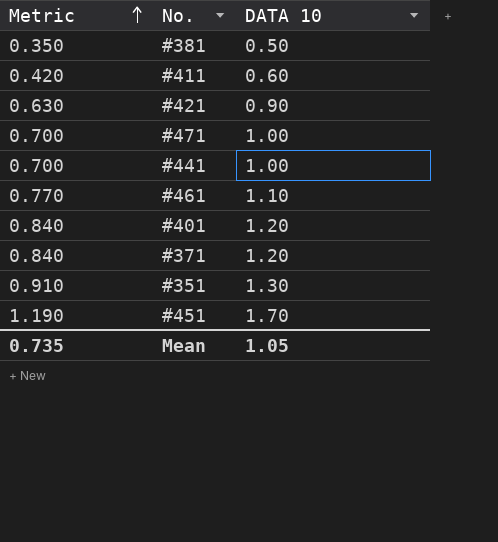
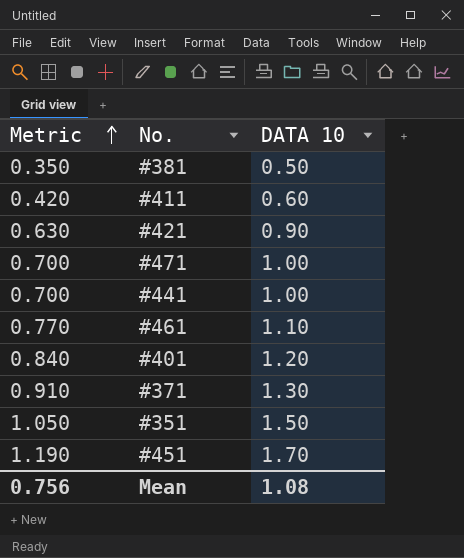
#371 | Metric: 0.840 -> 0.910
#371 | DATA 10: 1.20 -> 1.30
#351 | Metric: 0.910 -> 1.050
#351 | DATA 10: 1.30 -> 1.50
Mean | Metric: 0.735 -> 0.756
Mean | DATA 10: 1.05 -> 1.08

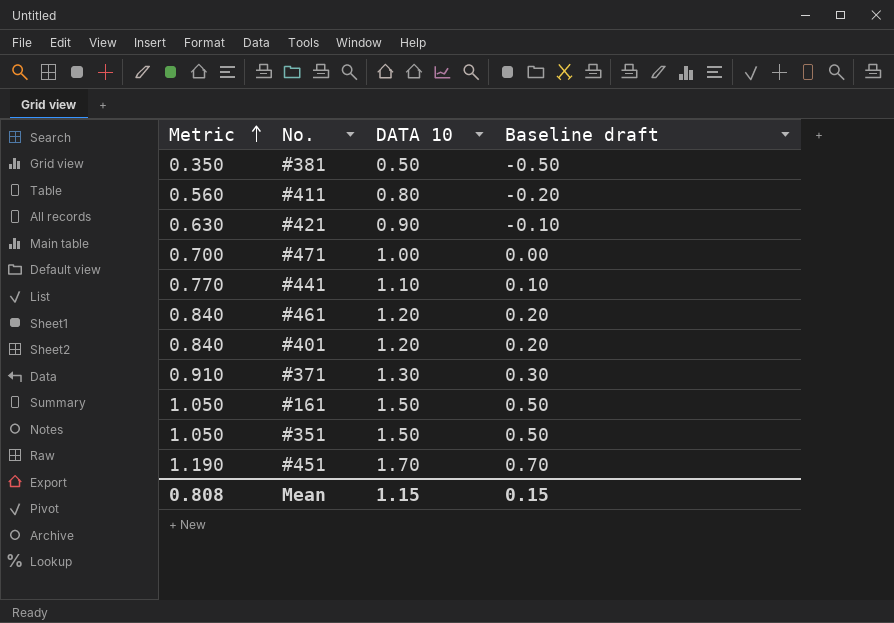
column Baseline draft | formula: none -> [DATA 10] - 1
#411 | Metric: 0.420 -> 0.560
#411 | DATA 10: 0.60 -> 0.80
#441 | Metric: 0.700 -> 0.770
#441 | DATA 10: 1.00 -> 1.10
#461 | Metric: 0.770 -> 0.840
#461 | DATA 10: 1.10 -> 1.20
row #161: none -> 1.050 | 1.50 | 0.50
Mean | Metric: 0.756 -> 0.808
Mean | DATA 10: 1.08 -> 1.15

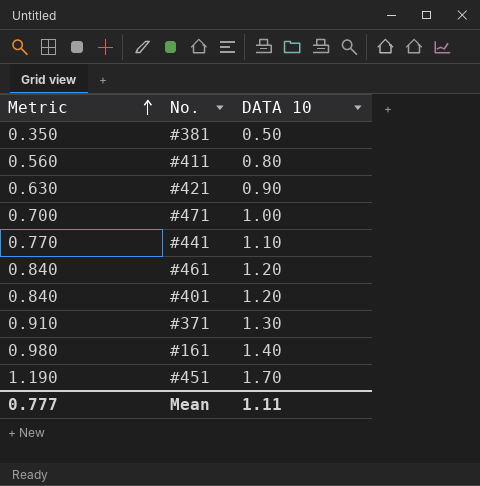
column Baseline draft | formula: [DATA 10] - 1 -> none
row #351: 1.050 | 1.50 | 0.50 -> none
#161 | Metric: 1.050 -> 0.980
#161 | DATA 10: 1.50 -> 1.40
Mean | Metric: 0.808 -> 0.777
Mean | DATA 10: 1.15 -> 1.11

